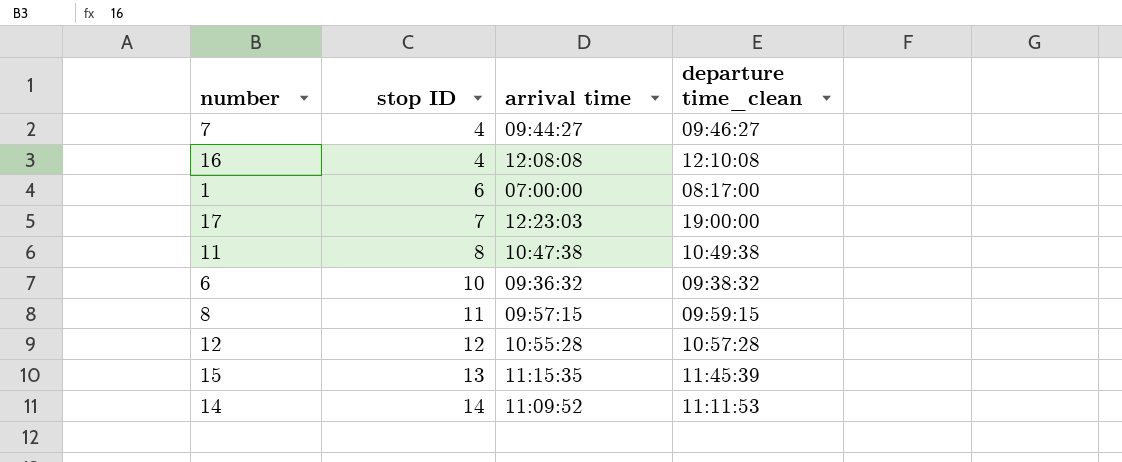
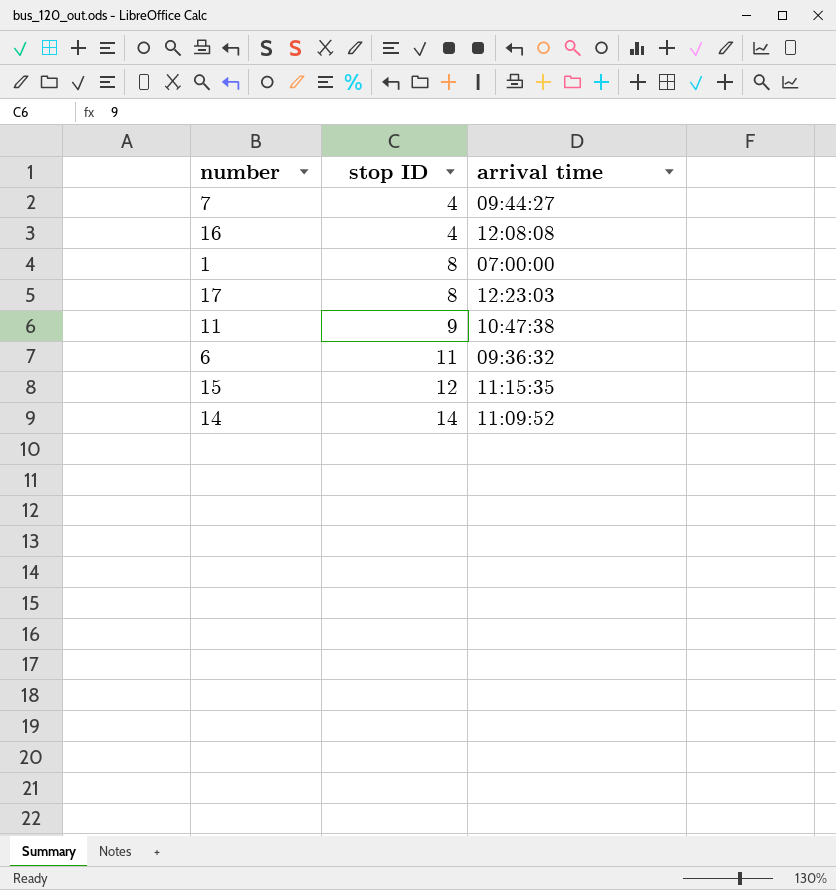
column departure time_clean | position: 4 -> none
row 8: 11 | 09:57:15 | 09:59:15 -> none
row 12: 12 | 10:55:28 | 10:57:28 -> none
1 | stop ID: 6 -> 8
17 | stop ID: 7 -> 8
11 | stop ID: 8 -> 9
6 | stop ID: 10 -> 11
15 | stop ID: 13 -> 12

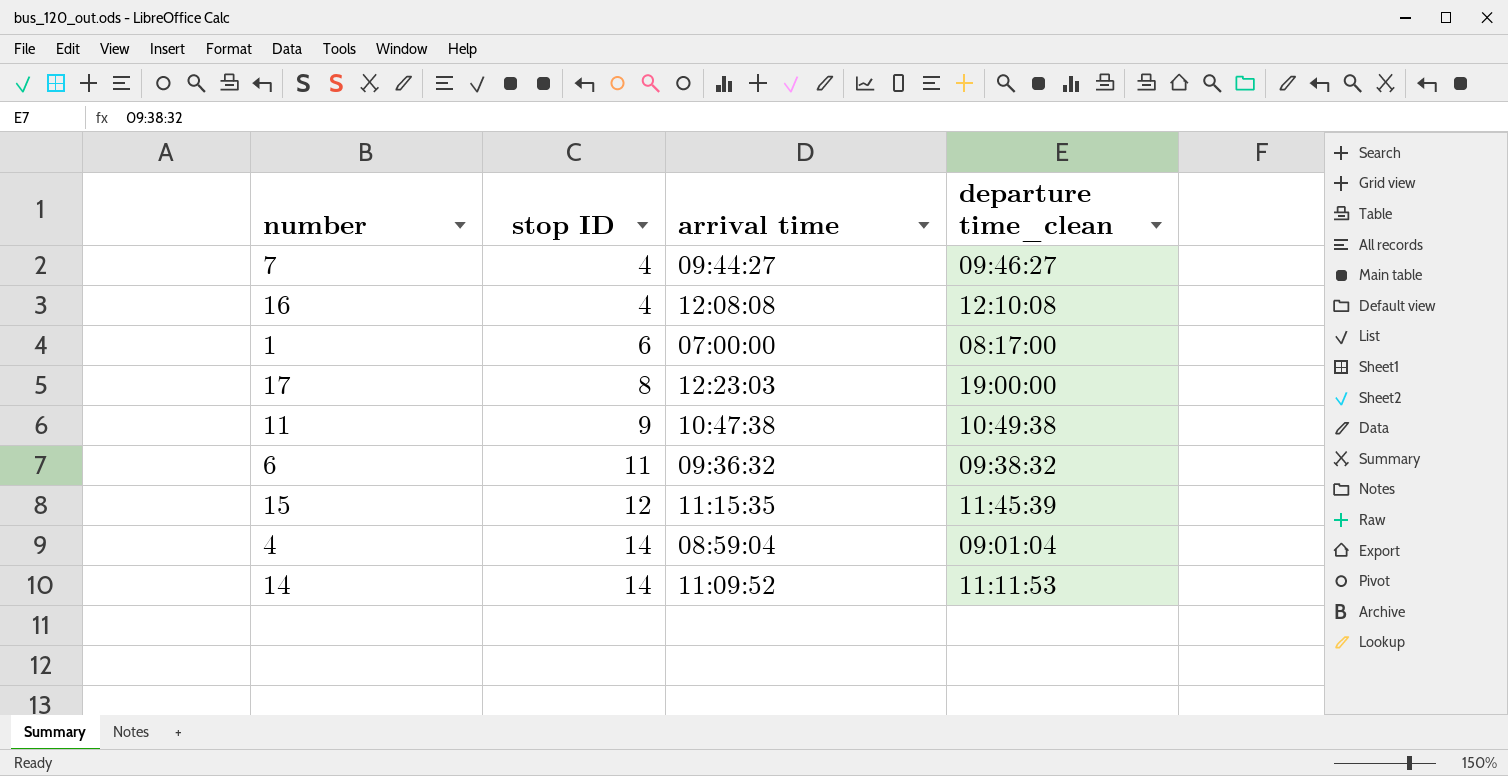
column departure time_clean | position: none -> 4
1 | stop ID: 8 -> 6
row 4: none -> 14 | 08:59:04 | 09:01:04

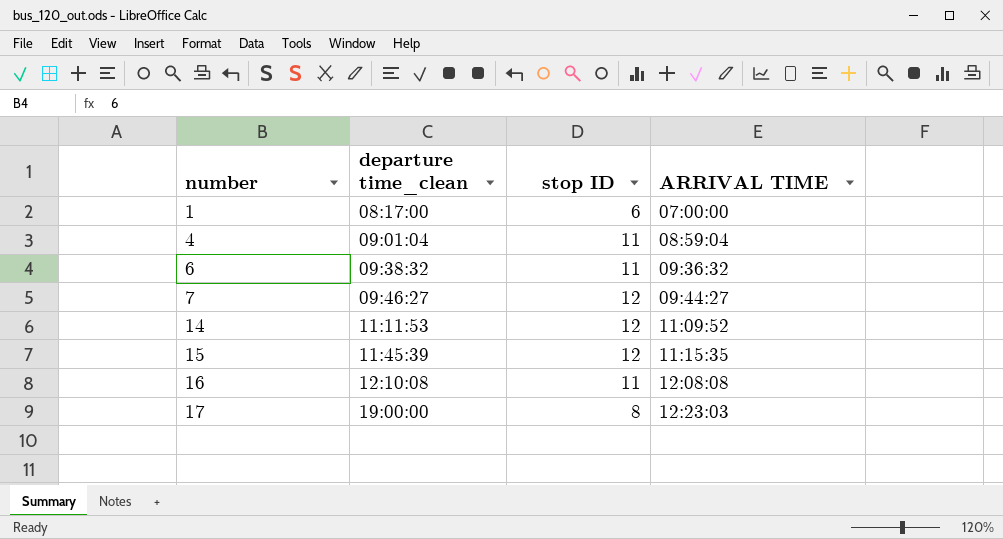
row order: stop ID ascending -> number ascending
column departure time_clean | position: 4 -> 2
column name: arrival time -> ARRIVAL TIME
row 11: 9 | 10:47:38 | 10:49:38 -> none
4 | stop ID: 14 -> 11
7 | stop ID: 4 -> 12
14 | stop ID: 14 -> 12
16 | stop ID: 4 -> 11

